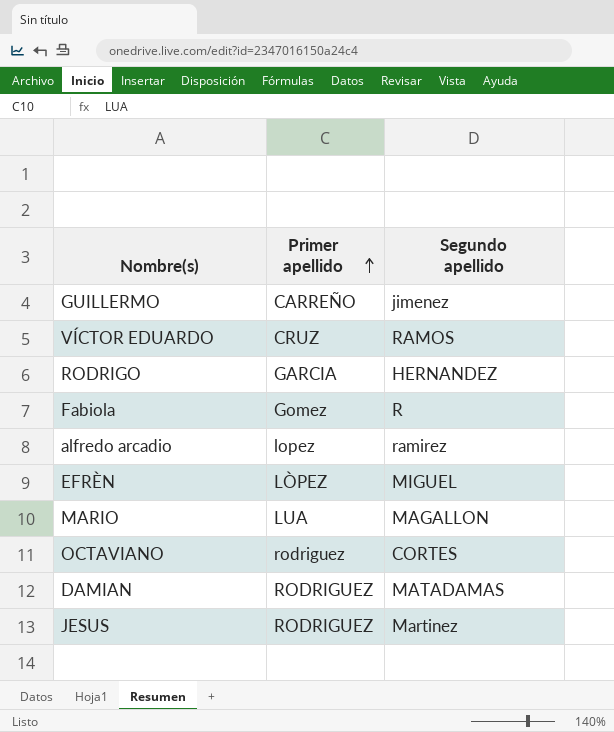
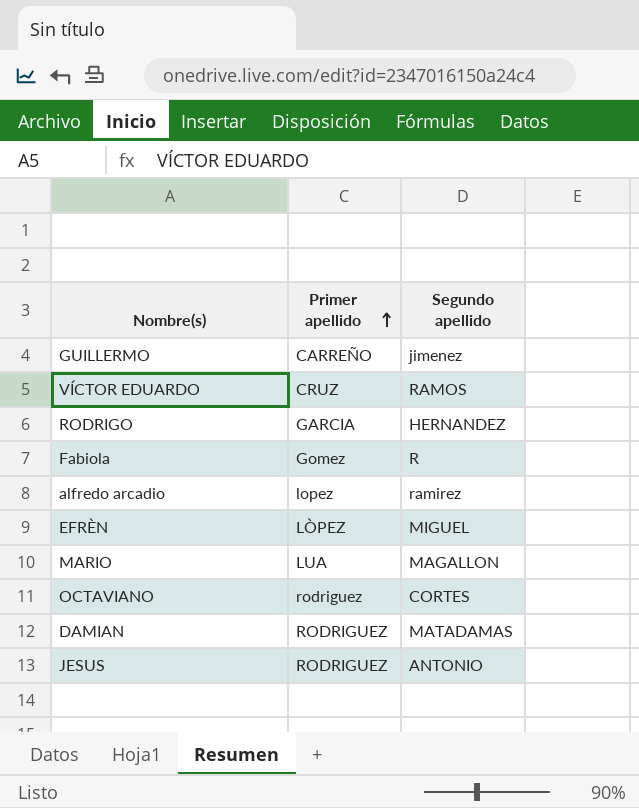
JESUS | Segundo apellido: Martinez -> ANTONIO

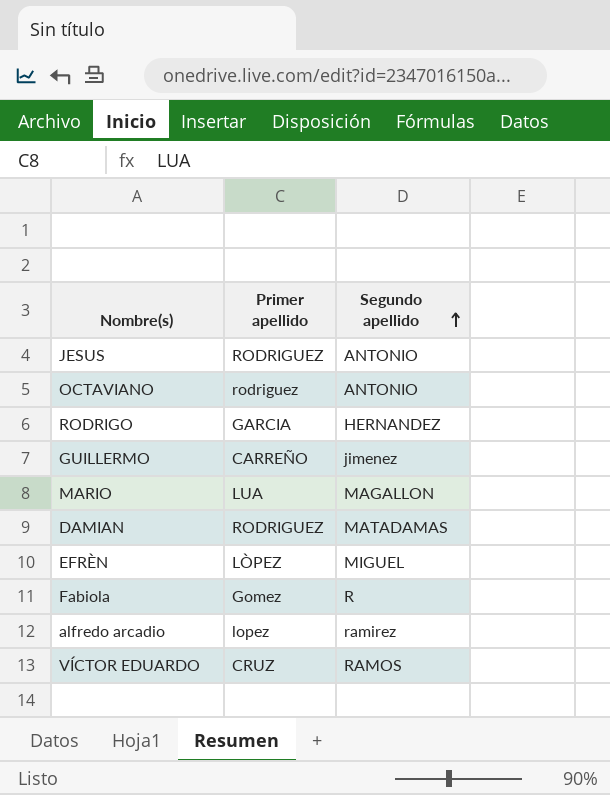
row order: Primer apellido ascending -> Segundo apellido ascending
OCTAVIANO | Segundo apellido: CORTES -> ANTONIO

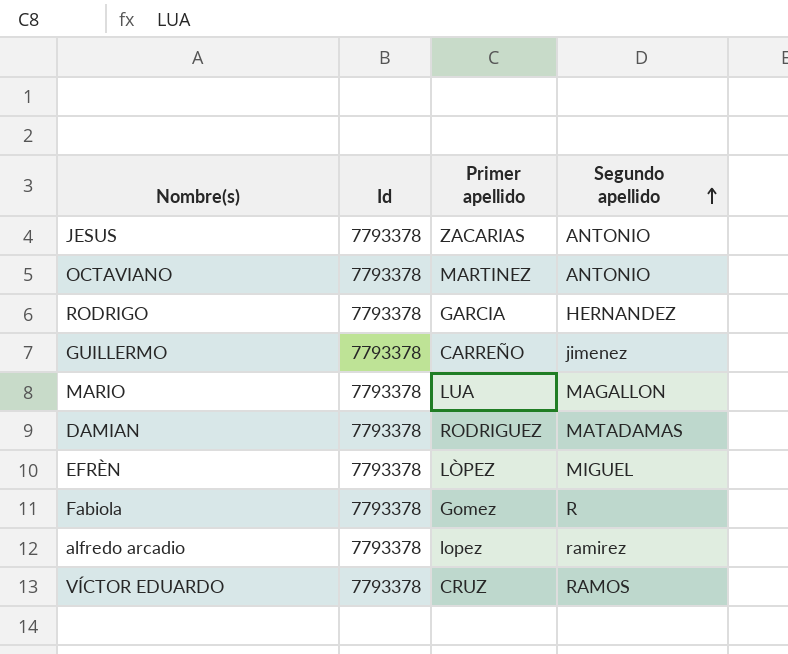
column Id | position: none -> 2
JESUS | Primer apellido: RODRIGUEZ -> ZACARIAS
OCTAVIANO | Primer apellido: rodriguez -> MARTINEZ

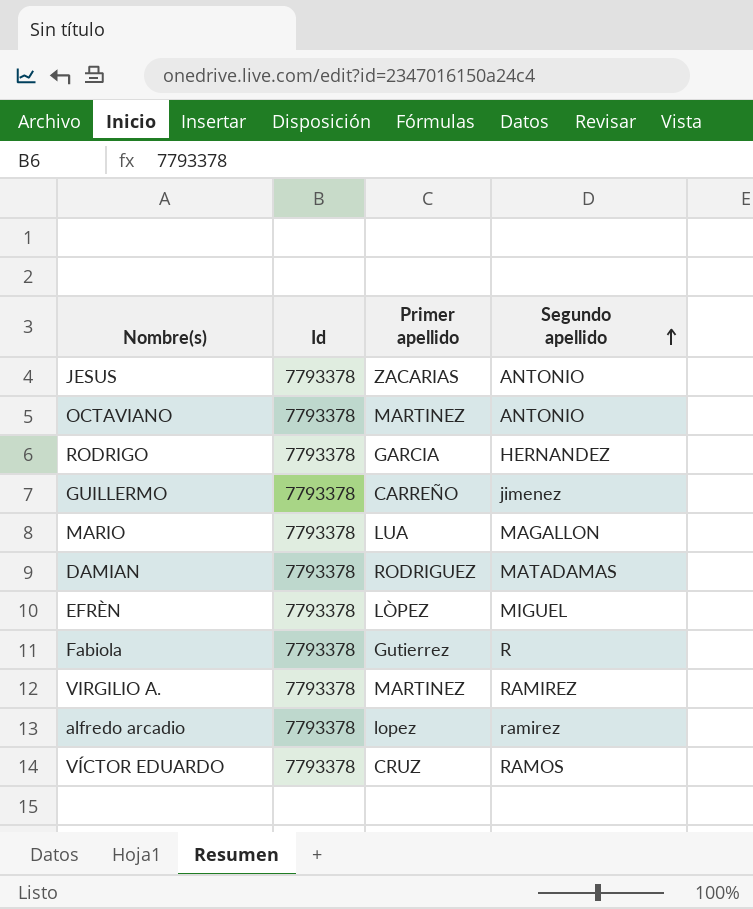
Fabiola | Primer apellido: Gomez -> Gutierrez
row VIRGILIO A.: none -> 7793378 | MARTINEZ | RAMIREZ

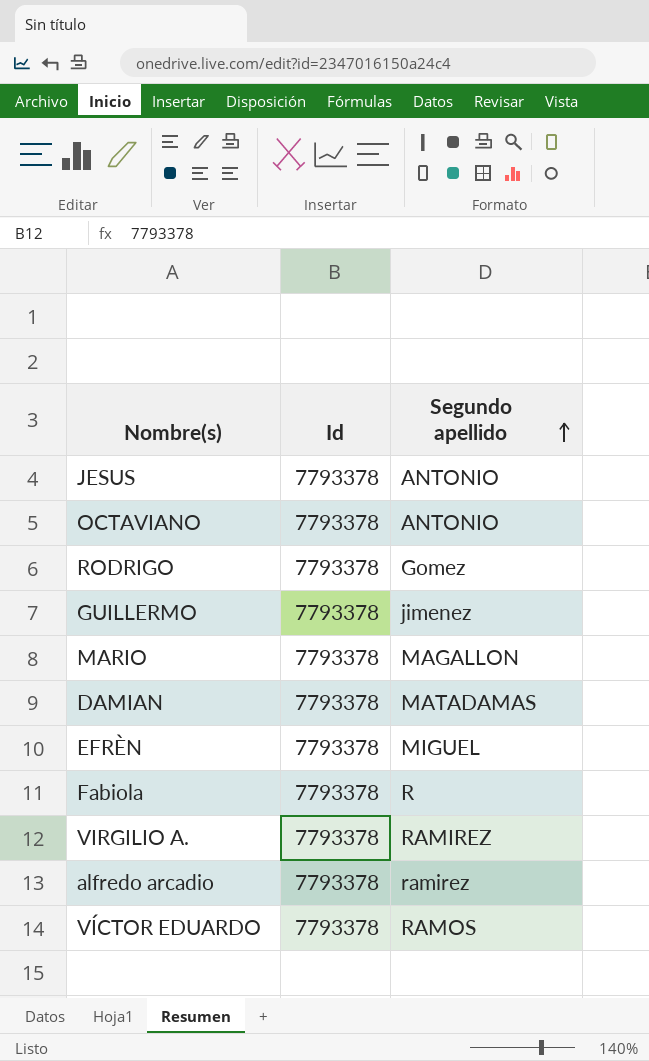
column Primer apellido | position: 3 -> none
RODRIGO | Segundo apellido: HERNANDEZ -> Gomez

